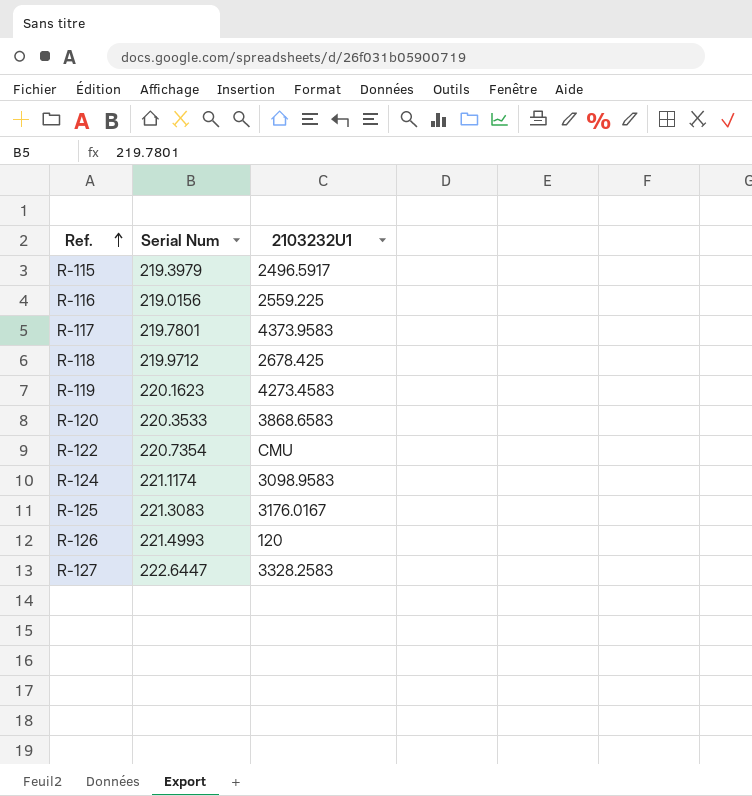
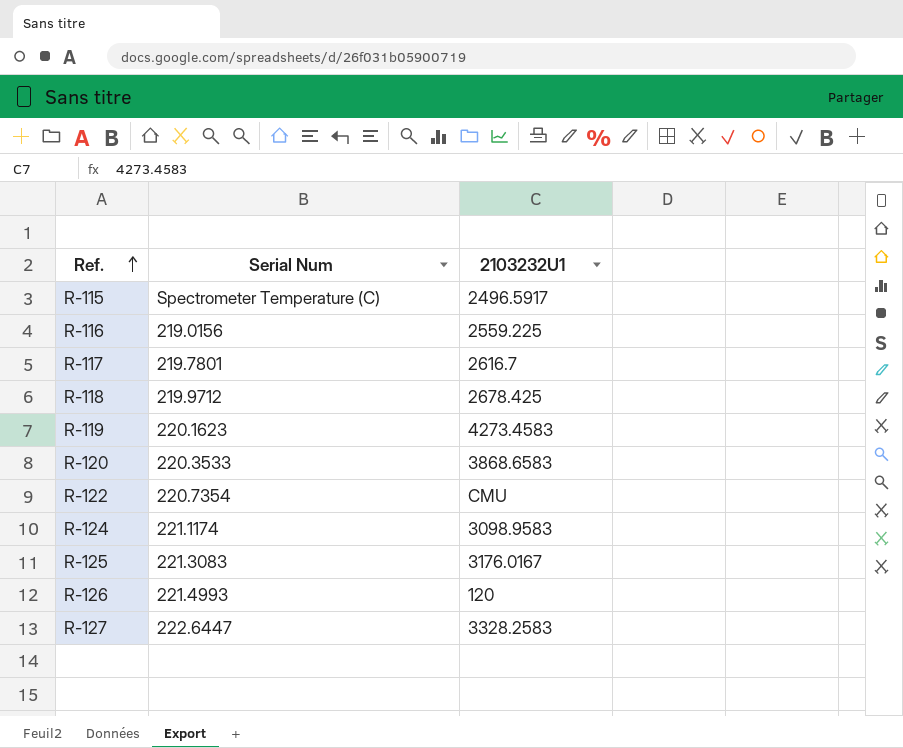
R-115 | Serial Num: 219.3979 -> Spectrometer Temperature (C)
R-117 | 2103232U1: 4373.9583 -> 2616.7

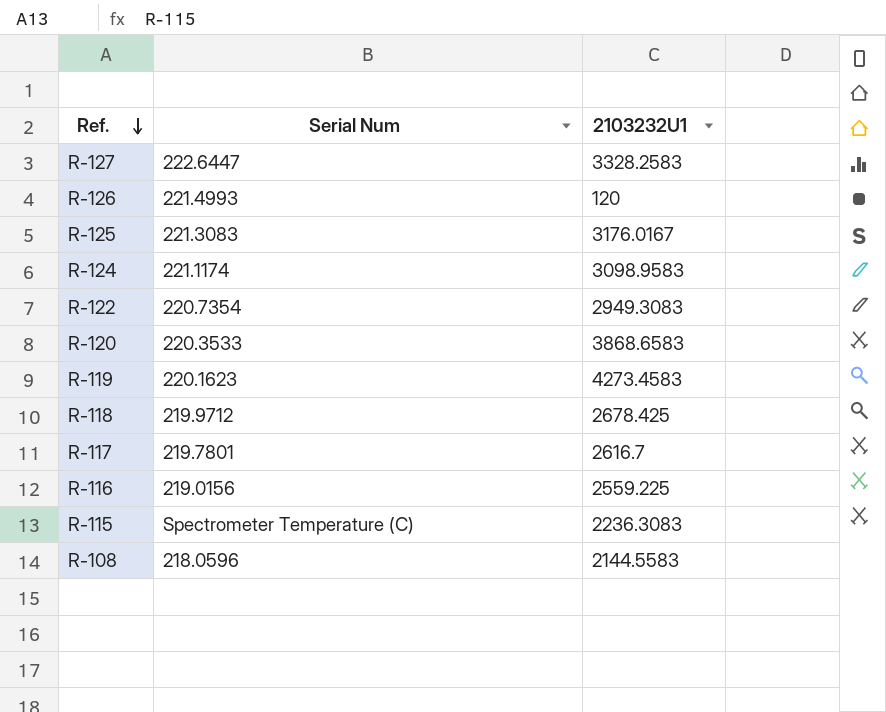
row order: Ref. ascending -> Ref. descending
R-122 | 2103232U1: CMU -> 2949.3083
R-115 | 2103232U1: 2496.5917 -> 2236.3083
row R-108: none -> 218.0596 | 2144.5583

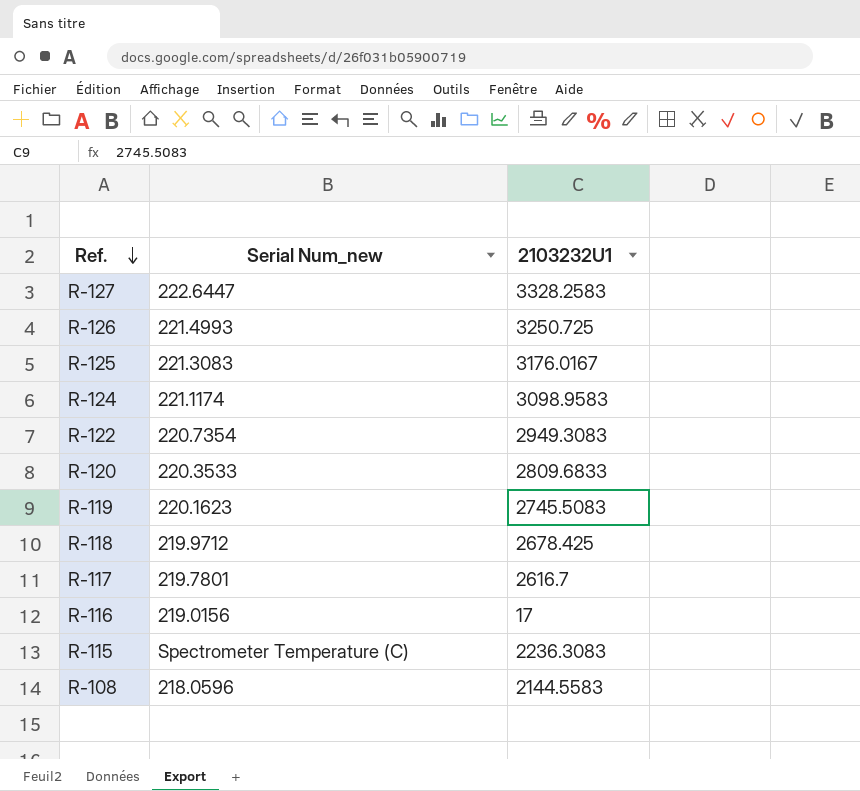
column name: Serial Num -> Serial Num_new
R-126 | 2103232U1: 120 -> 3250.725
R-120 | 2103232U1: 3868.6583 -> 2809.6833
R-119 | 2103232U1: 4273.4583 -> 2745.5083
R-116 | 2103232U1: 2559.225 -> 17

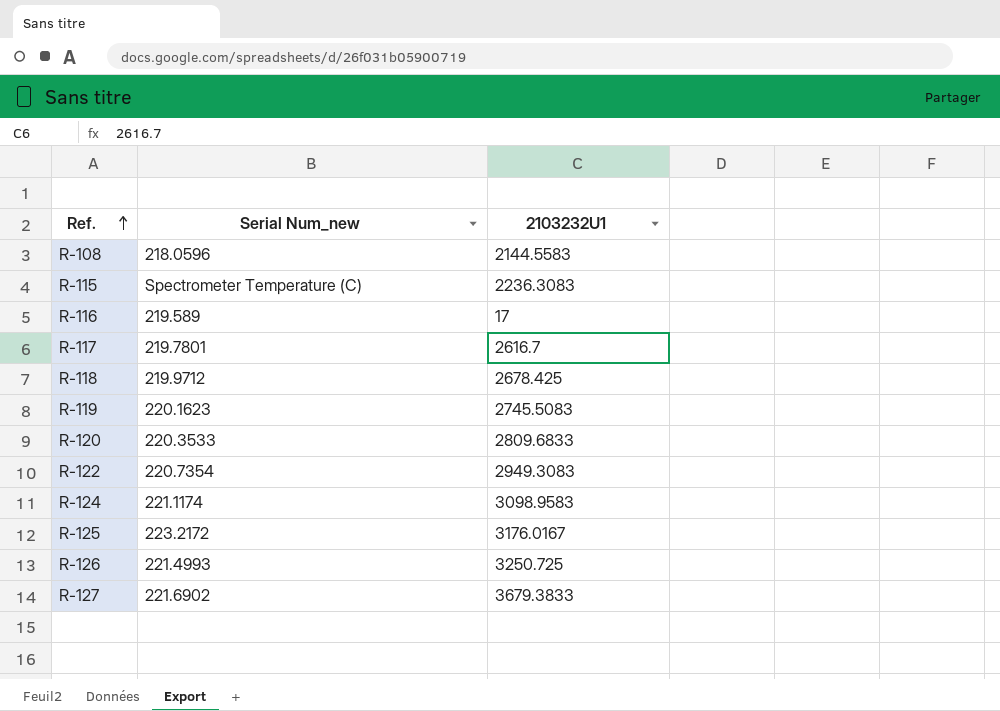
row order: Ref. descending -> Ref. ascending
R-116 | Serial Num_new: 219.0156 -> 219.589
R-125 | Serial Num_new: 221.3083 -> 223.2172
R-127 | Serial Num_new: 222.6447 -> 221.6902
R-127 | 2103232U1: 3328.2583 -> 3679.3833

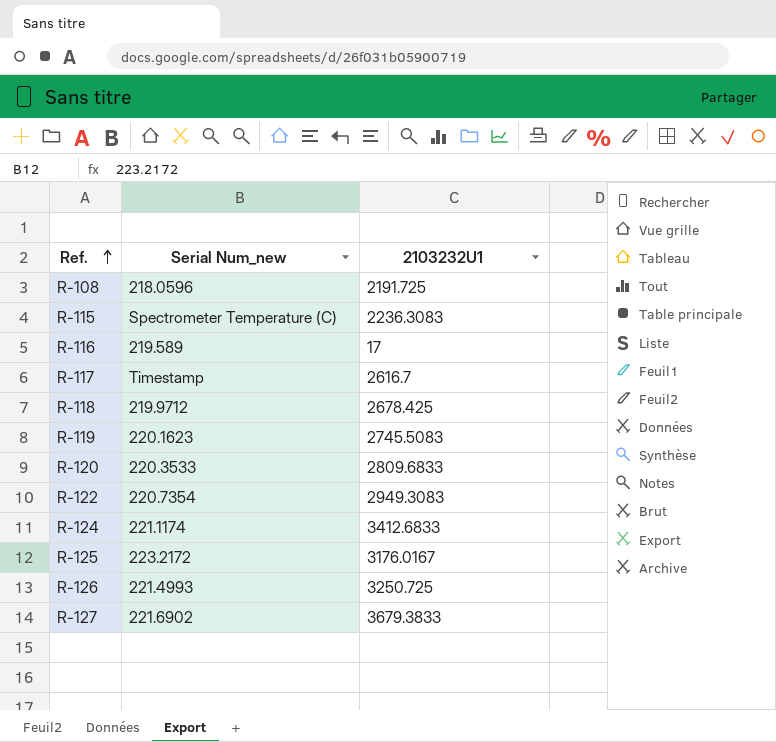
R-108 | 2103232U1: 2144.5583 -> 2191.725
R-117 | Serial Num_new: 219.7801 -> Timestamp
R-124 | 2103232U1: 3098.9583 -> 3412.6833

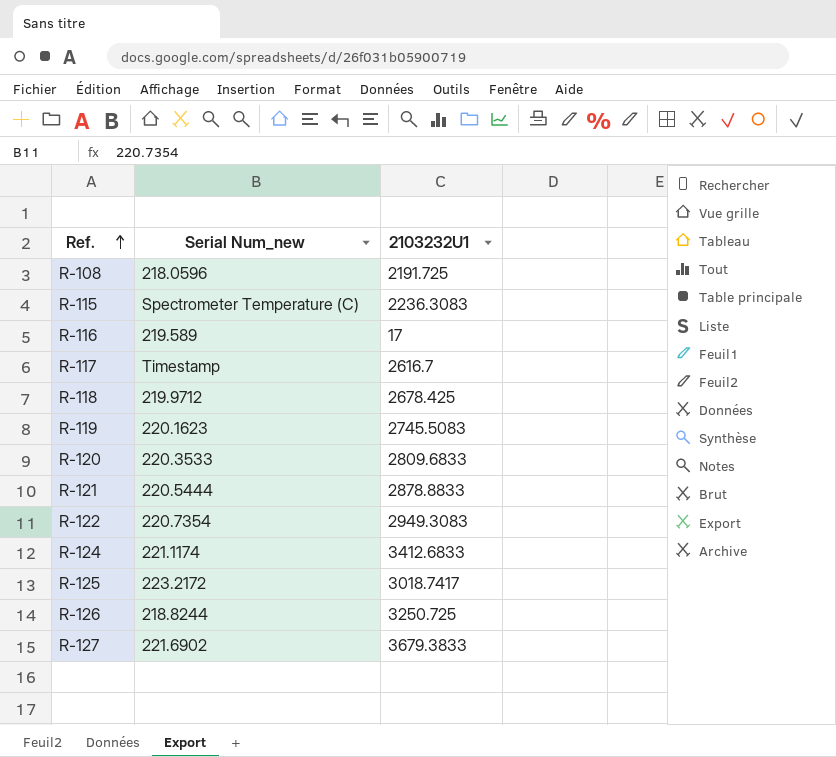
row R-121: none -> 220.5444 | 2878.8833
R-125 | 2103232U1: 3176.0167 -> 3018.7417
R-126 | Serial Num_new: 221.4993 -> 218.8244

